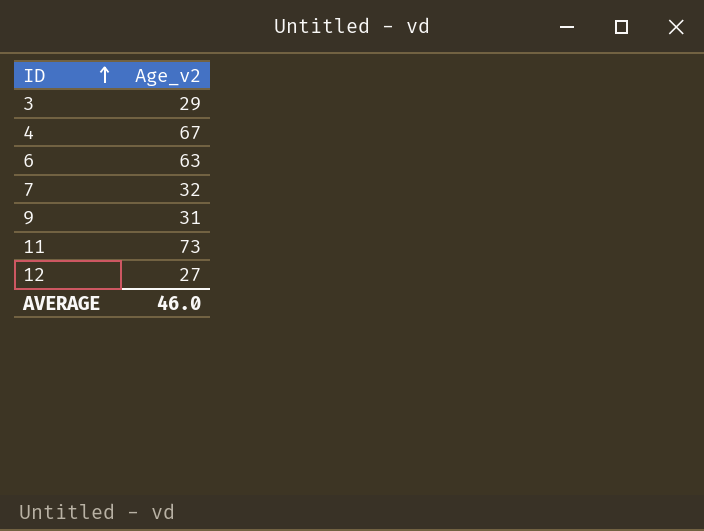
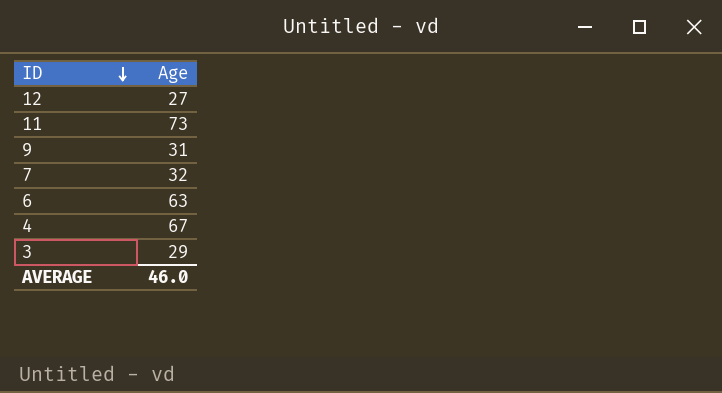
row order: ID ascending -> ID descending
column name: Age_v2 -> Age

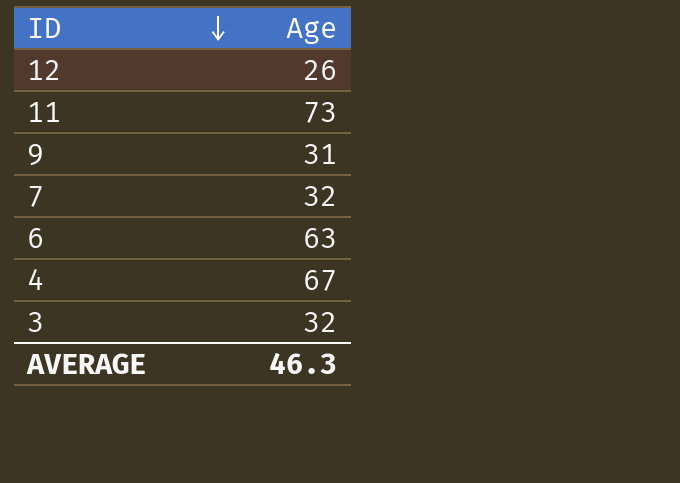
12 | Age: 27 -> 26
3 | Age: 29 -> 32
AVERAGE | Age: 46.0 -> 46.3

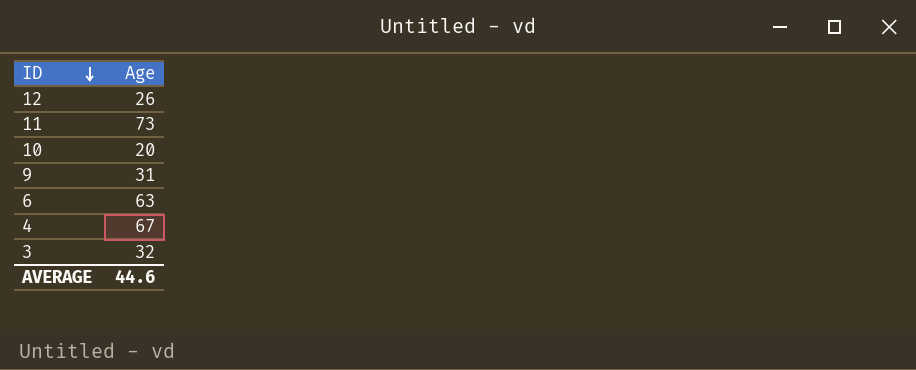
row 7: 32 -> none
row 10: none -> 20
AVERAGE | Age: 46.3 -> 44.6

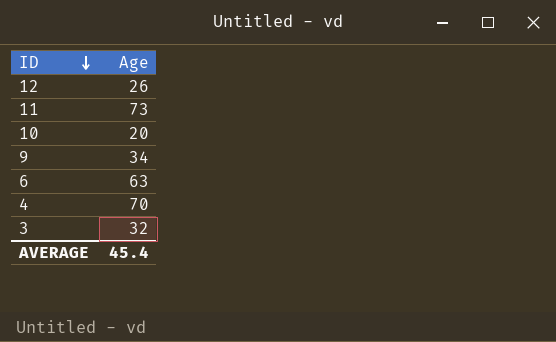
9 | Age: 31 -> 34
4 | Age: 67 -> 70
AVERAGE | Age: 44.6 -> 45.4

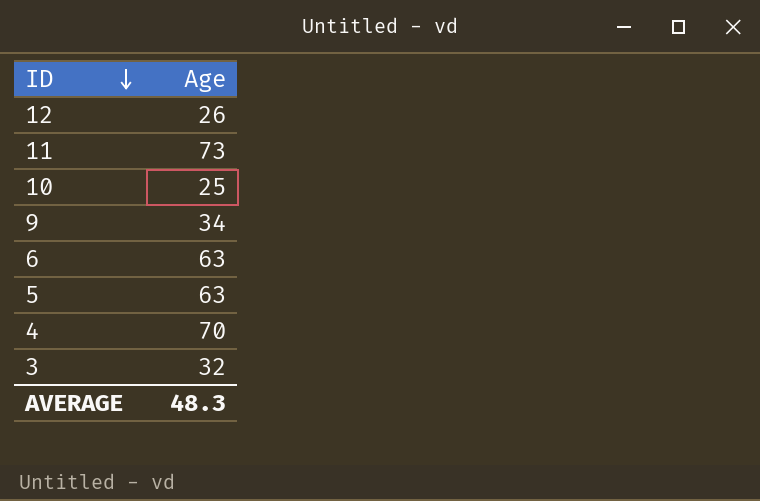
10 | Age: 20 -> 25
row 5: none -> 63
AVERAGE | Age: 45.4 -> 48.3

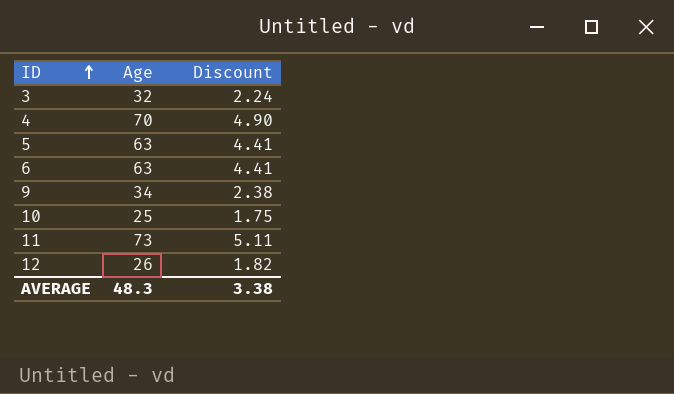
row order: ID descending -> ID ascending
column Discount | formula: none -> [Age] * 0.07

